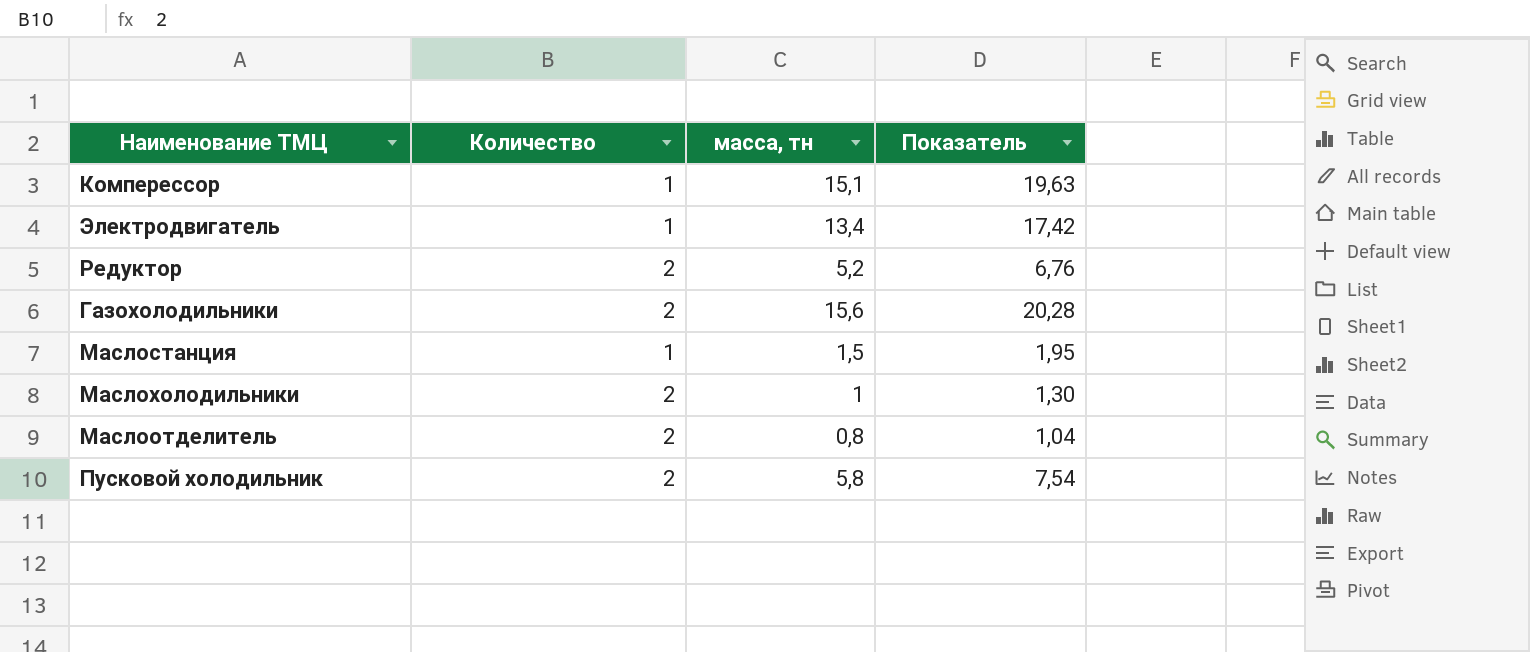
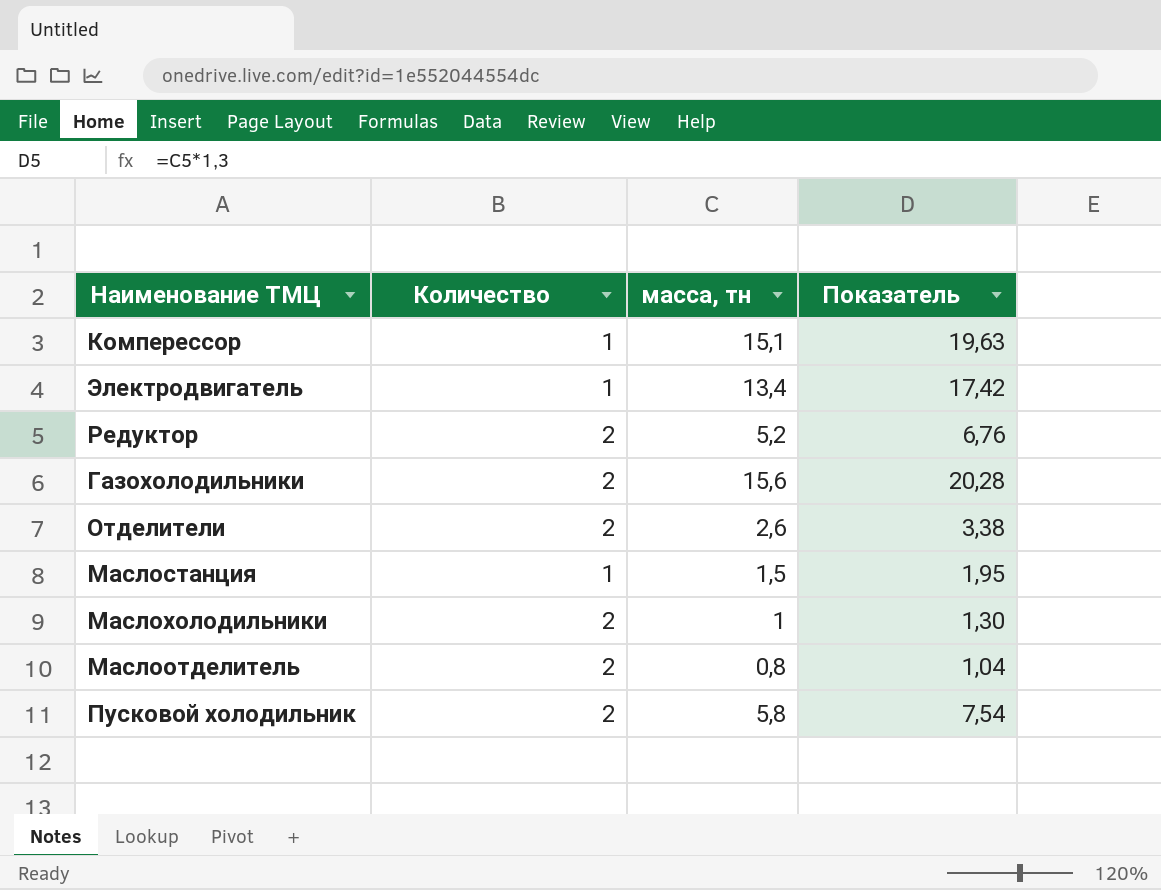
row Отделители: none -> 2 | 2,6 | 3,38

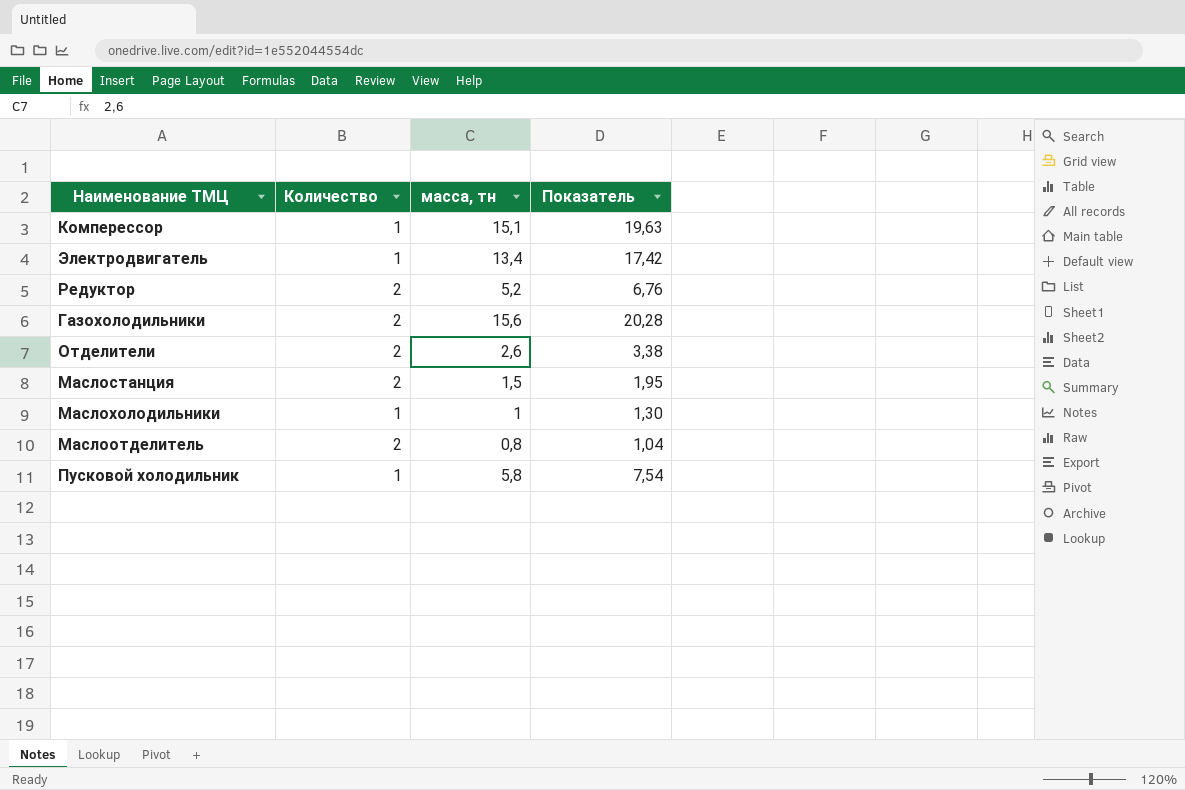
Маслостанция | Количество: 1 -> 2
Маслохолодильники | Количество: 2 -> 1
Пусковой холодильник | Количество: 2 -> 1

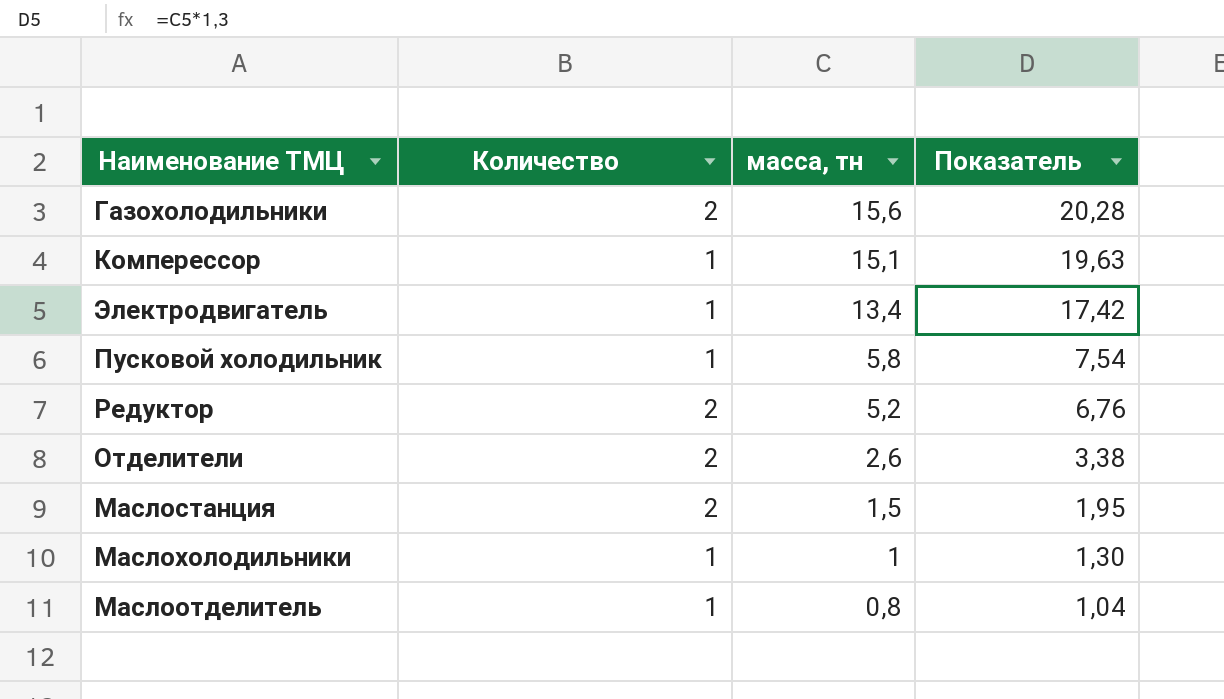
row order: none -> масса, тн descending
Маслоотделитель | Количество: 2 -> 1

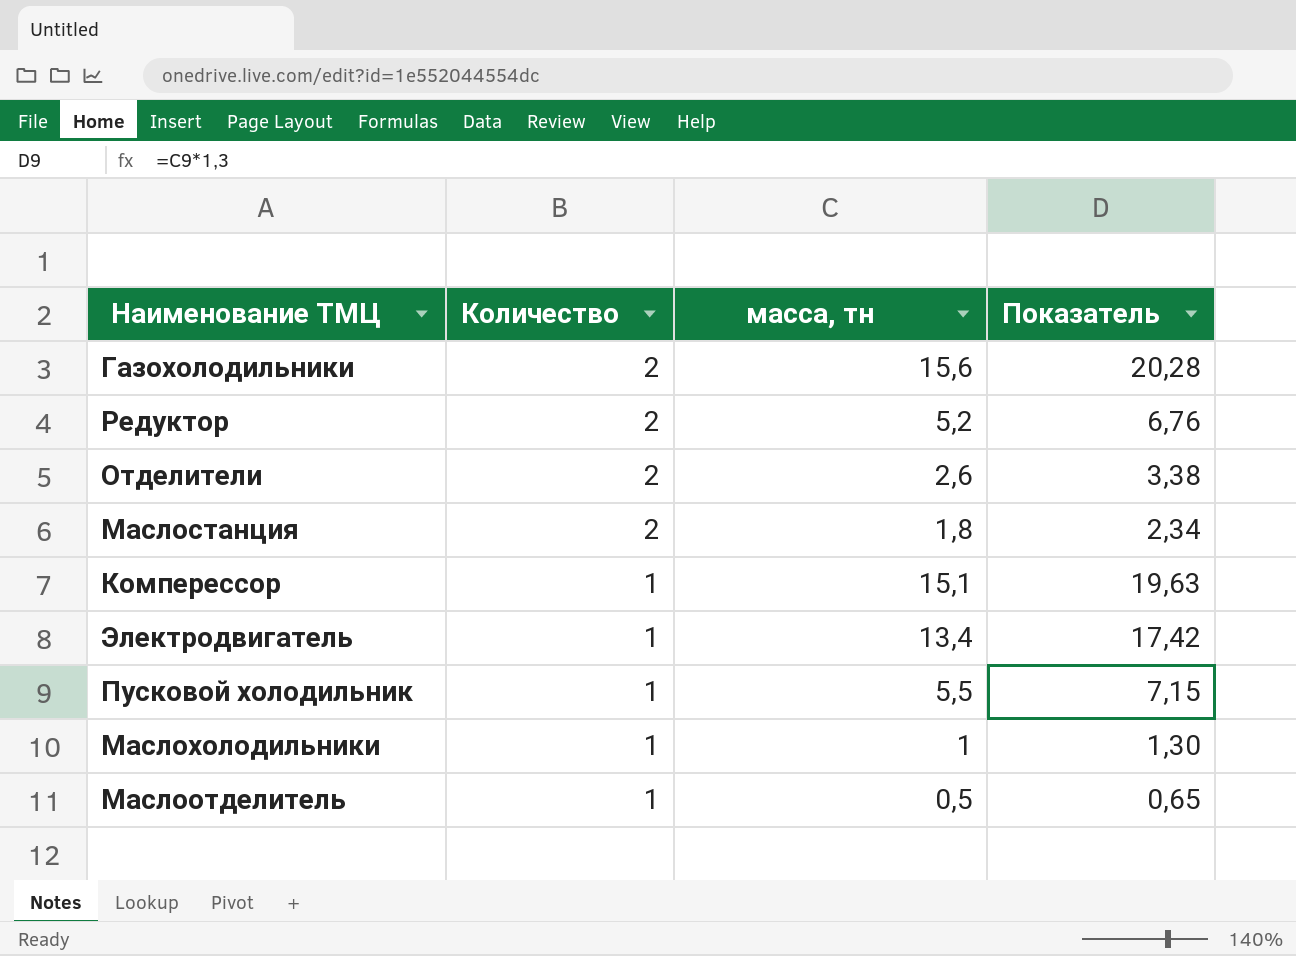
row order: масса, тн descending -> Количество descending
Маслостанция | масса, тн: 1,5 -> 1,8
Маслостанция | Показатель: 1,95 -> 2,34
Пусковой холодильник | масса, тн: 5,8 -> 5,5
Пусковой холодильник | Показатель: 7,54 -> 7,15
Маслоотделитель | масса, тн: 0,8 -> 0,5
Маслоотделитель | Показатель: 1,04 -> 0,65

